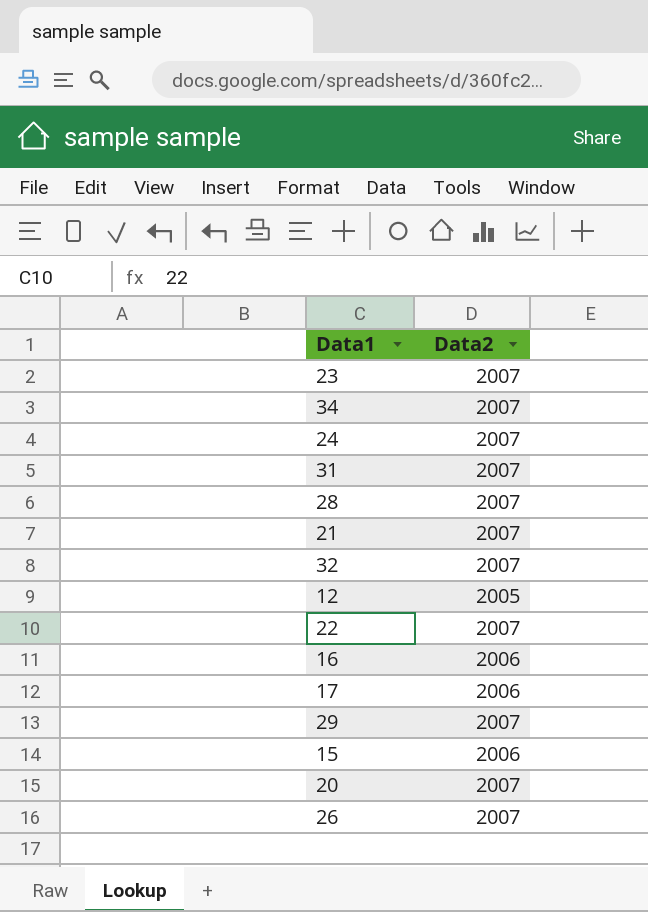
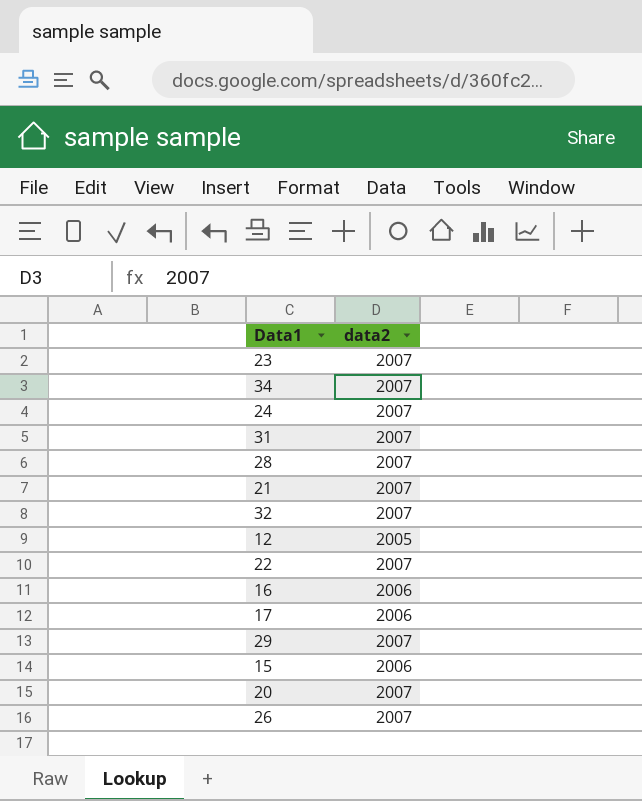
column name: Data2 -> data2

